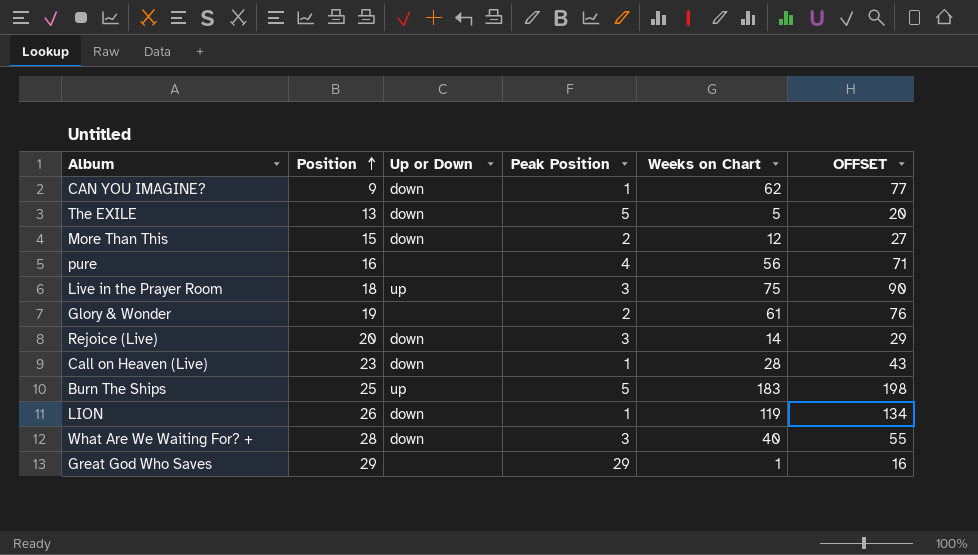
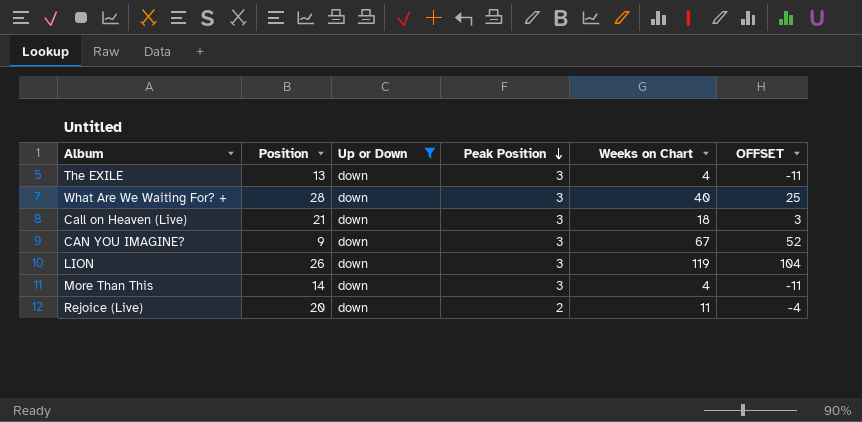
filter: none -> Up or Down = down
row order: Position ascending -> Peak Position descending
column OFFSET | formula: [Weeks on Chart] + 15 -> [Weeks on Chart] - 15
The EXILE | Peak Position: 5 -> 3
The EXILE | Weeks on Chart: 5 -> 4
Call on Heaven (Live) | Position: 23 -> 21
Call on Heaven (Live) | Peak Position: 1 -> 3
Call on Heaven (Live) | Weeks on Chart: 28 -> 18
CAN YOU IMAGINE? | Peak Position: 1 -> 3
CAN YOU IMAGINE? | Weeks on Chart: 62 -> 67
LION | Peak Position: 1 -> 3
More Than This | Position: 15 -> 14
More Than This | Peak Position: 2 -> 3
More Than This | Weeks on Chart: 12 -> 4
Rejoice (Live) | Peak Position: 3 -> 2
Rejoice (Live) | Weeks on Chart: 14 -> 11

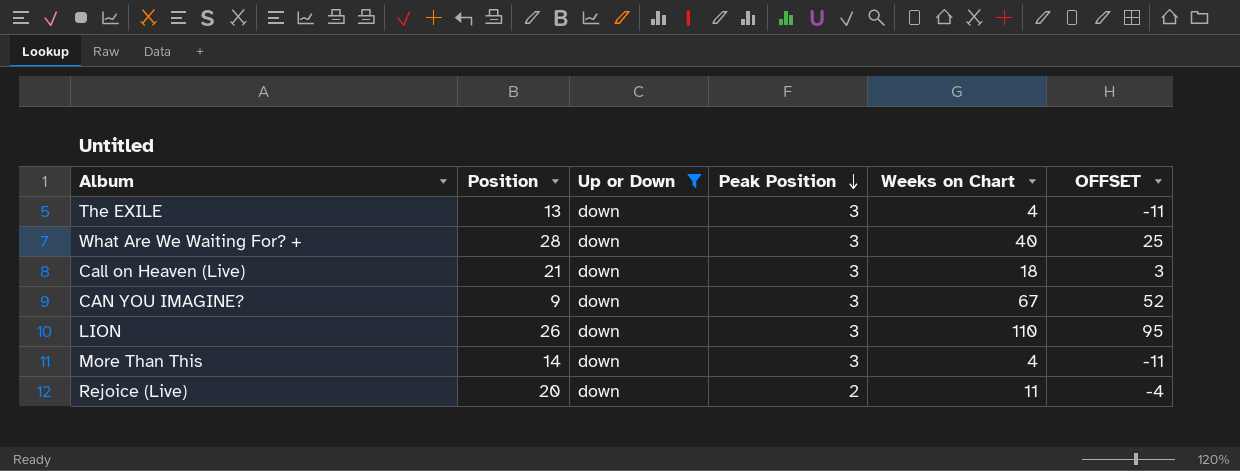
LION | Weeks on Chart: 119 -> 110
LION | OFFSET: 104 -> 95

